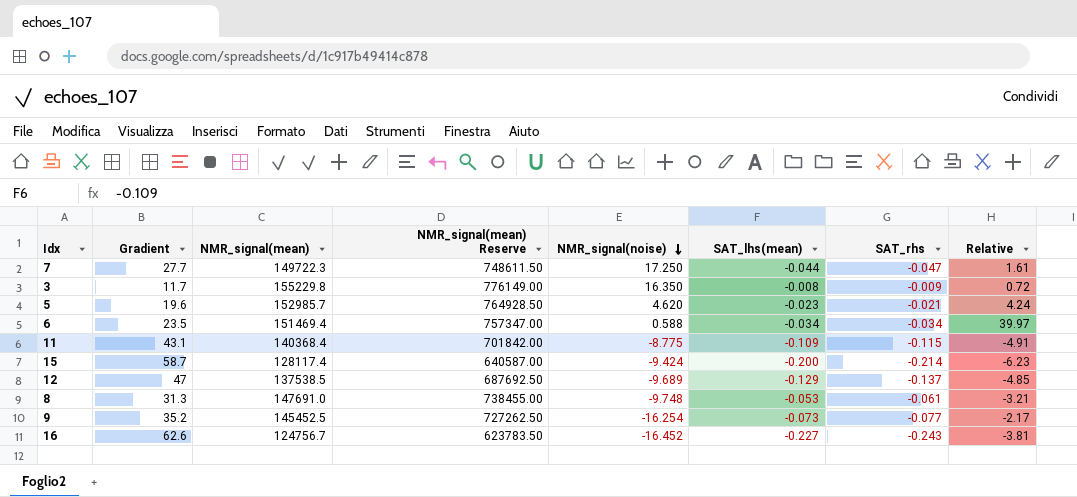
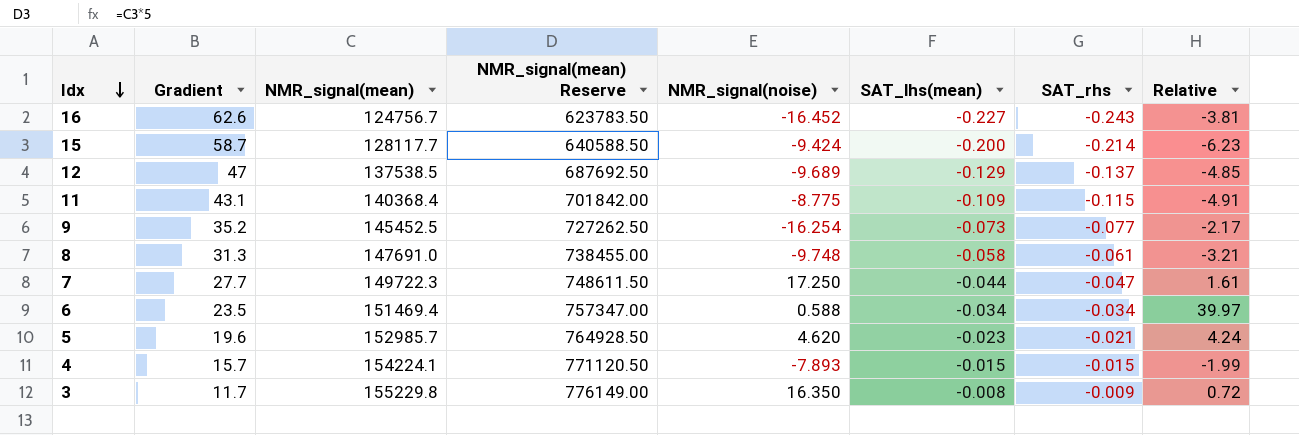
row order: NMR_signal(noise) descending -> Idx descending
15 | NMR_signal(mean): 128117.4 -> 128117.7
15 | NMR_signal(mean) Reserve: 640587.00 -> 640588.50
8 | SAT_lhs(mean): -0.053 -> -0.058
row 4: none -> 15.7 | 154224.1 | 771120.50 | -7.893 | -0.015 | -0.015 | -1.99

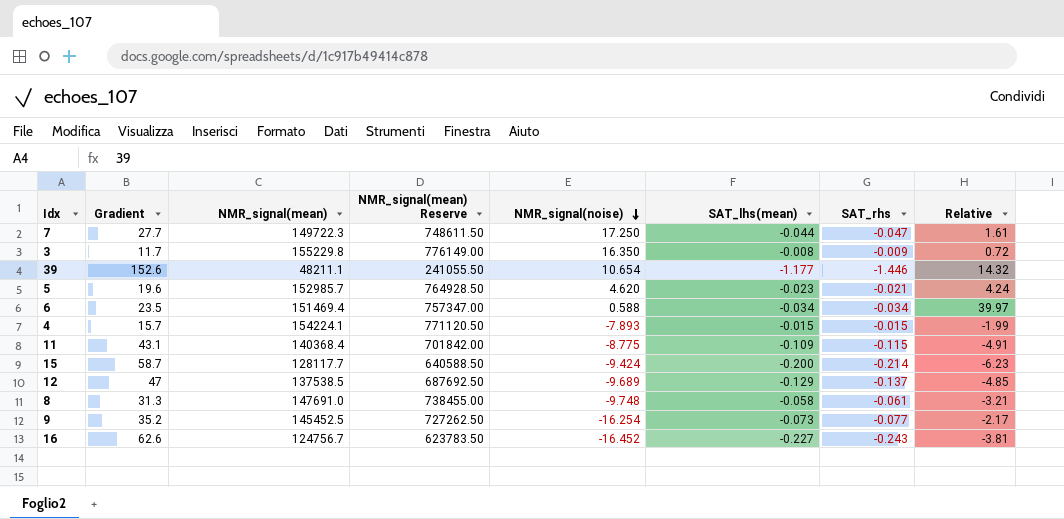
row order: Idx descending -> NMR_signal(noise) descending
row 39: none -> 152.6 | 48211.1 | 241055.50 | 10.654 | -1.177 | -1.446 | 14.32

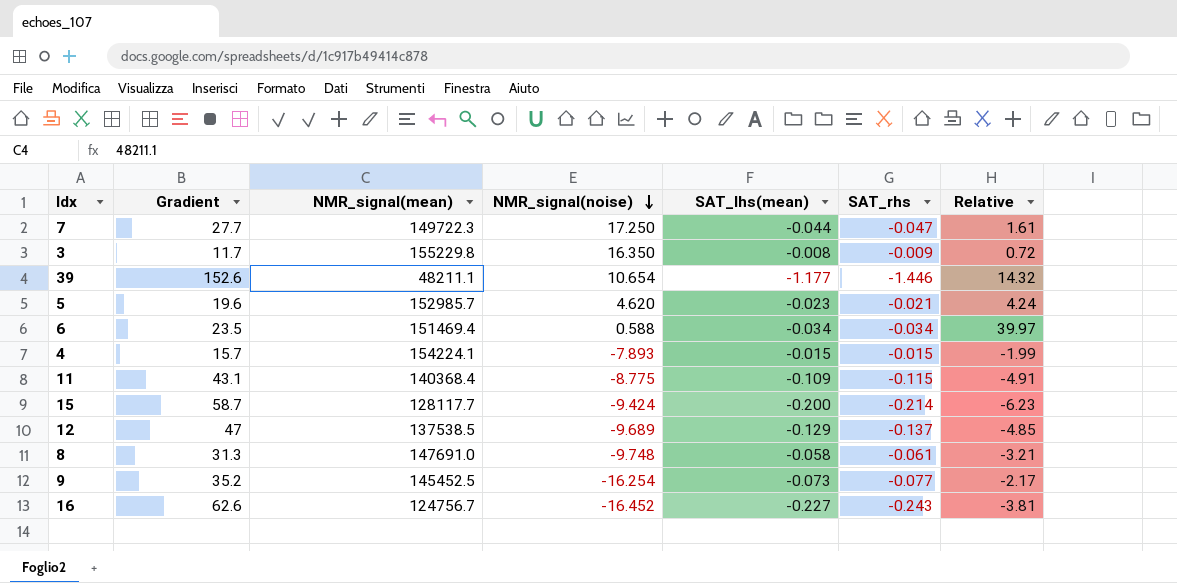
column NMR_signal(mean) Reserve | formula: [NMR_signal(mean)] * 5 -> none

